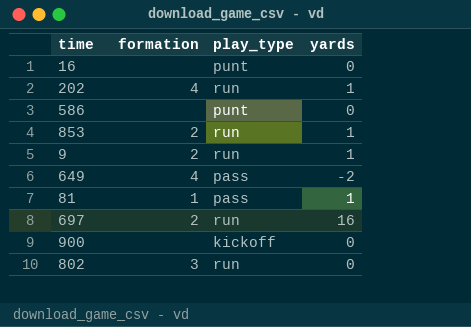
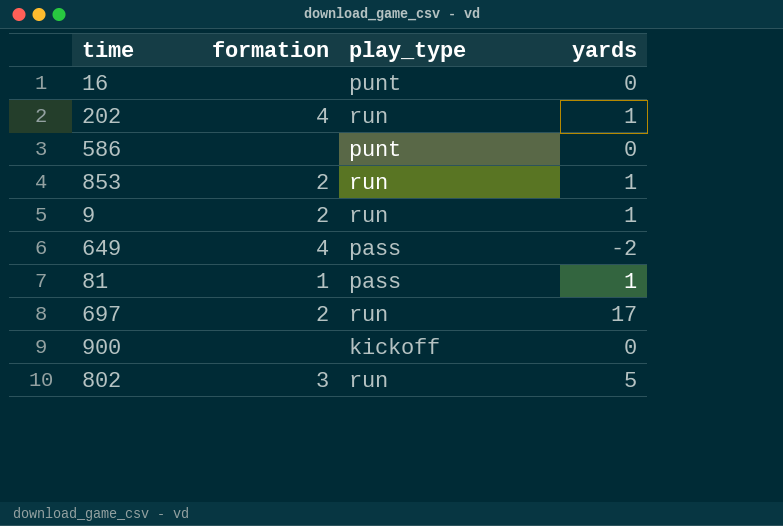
697 | yards: 16 -> 17
802 | yards: 0 -> 5

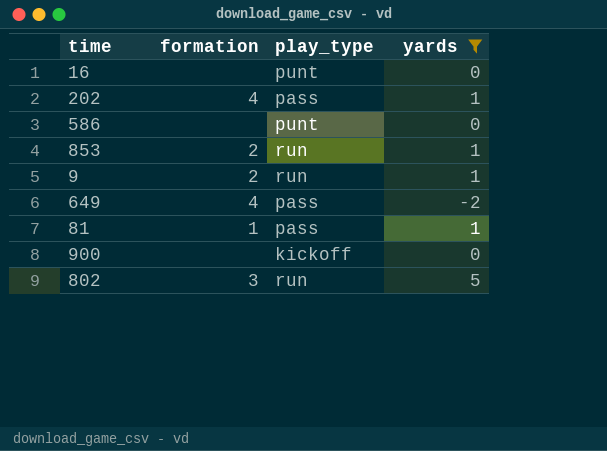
filter: none -> yards != 17
202 | play_type: run -> pass

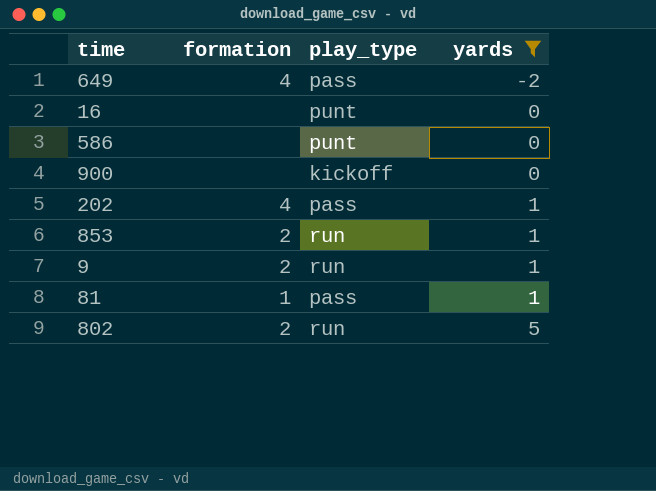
row order: none -> yards ascending
802 | formation: 3 -> 2

